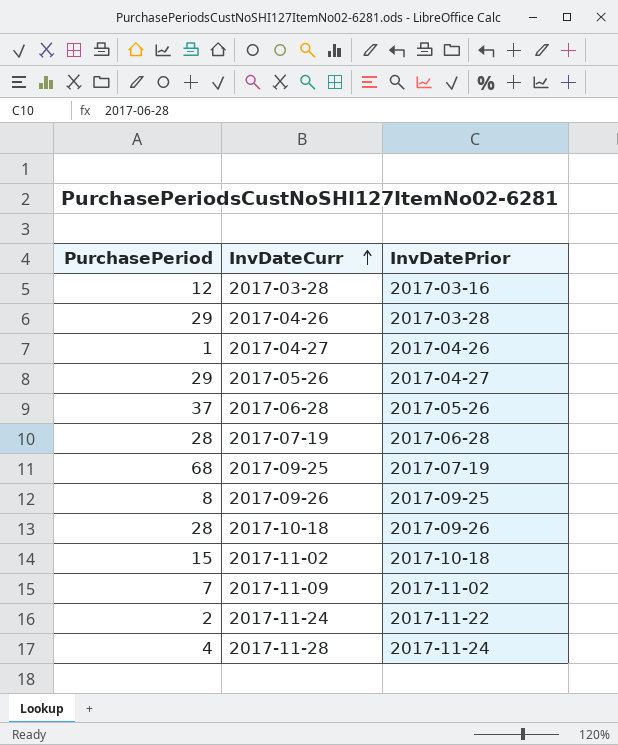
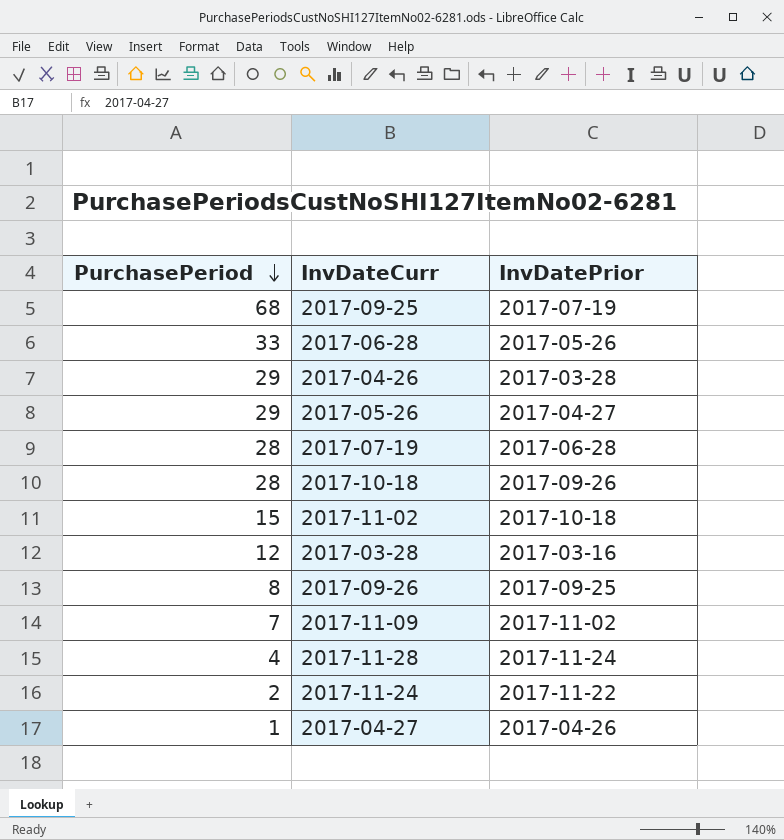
row order: InvDateCurr ascending -> PurchasePeriod descending
2017-06-28 | PurchasePeriod: 37 -> 33

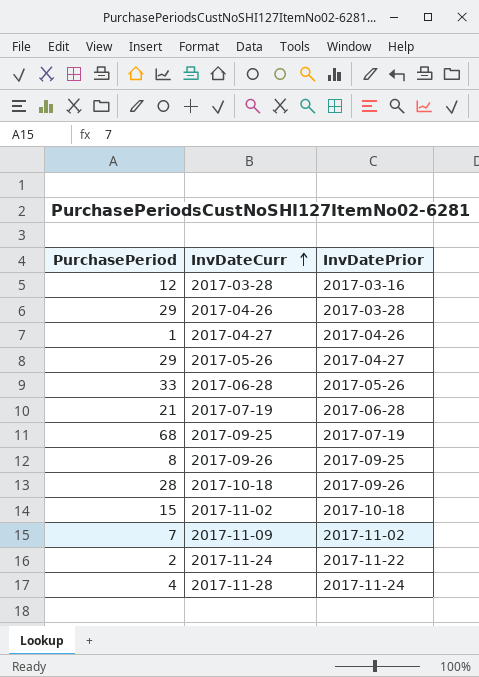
row order: PurchasePeriod descending -> InvDateCurr ascending
2017-07-19 | PurchasePeriod: 28 -> 21

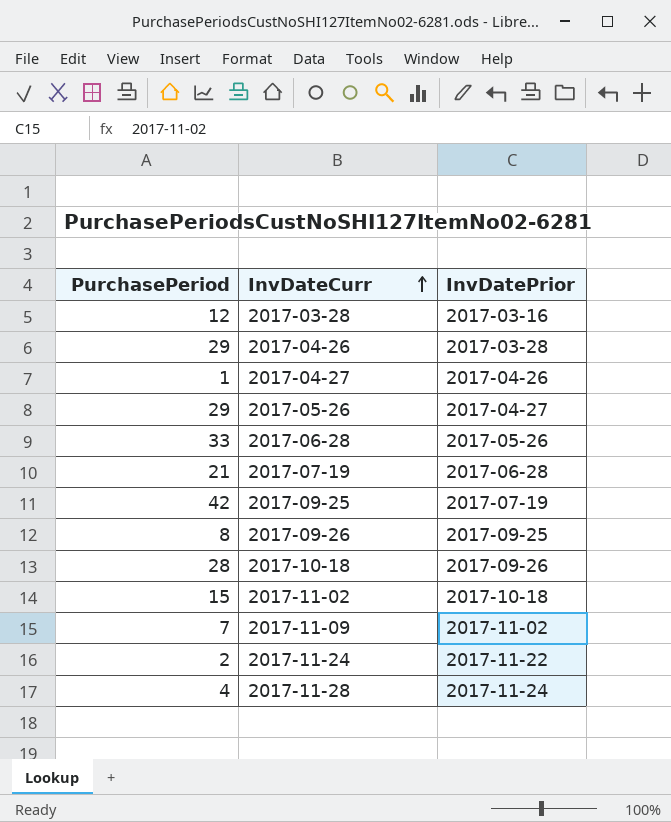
2017-09-25 | PurchasePeriod: 68 -> 42

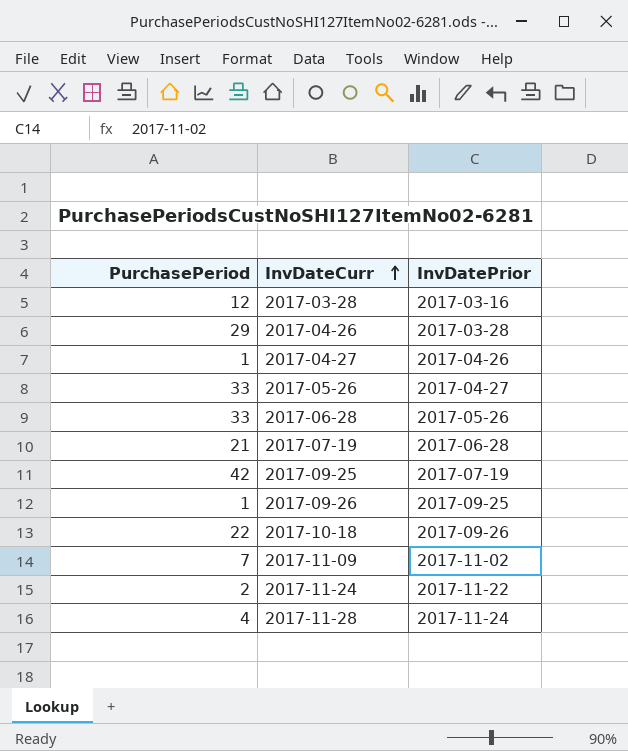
row 2017-11-02: 15 | 2017-10-18 -> none
2017-05-26 | PurchasePeriod: 29 -> 33
2017-09-26 | PurchasePeriod: 8 -> 1
2017-10-18 | PurchasePeriod: 28 -> 22

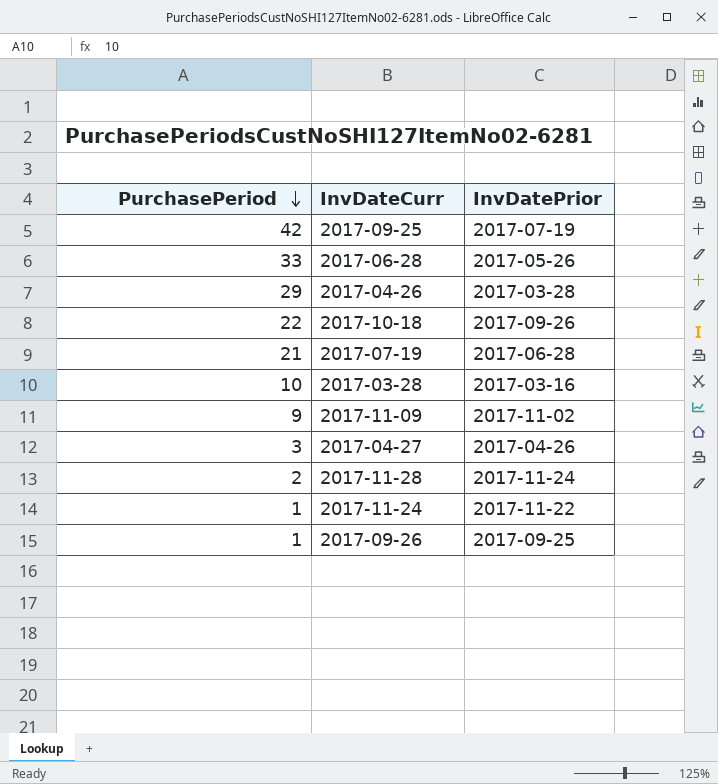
row order: InvDateCurr ascending -> PurchasePeriod descending
row 2017-05-26: 33 | 2017-04-27 -> none
2017-03-28 | PurchasePeriod: 12 -> 10
2017-11-09 | PurchasePeriod: 7 -> 9
2017-04-27 | PurchasePeriod: 1 -> 3
2017-11-28 | PurchasePeriod: 4 -> 2
2017-11-24 | PurchasePeriod: 2 -> 1

